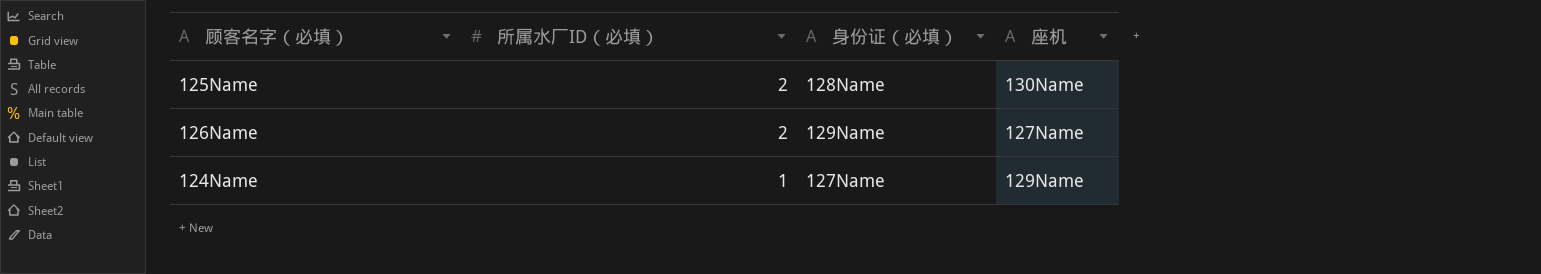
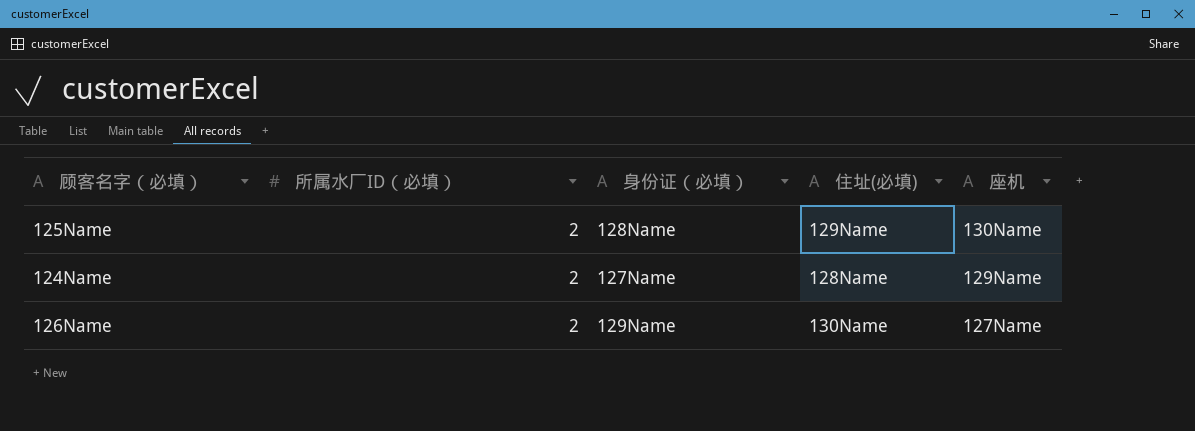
row order: 所属水厂ID（必填） descending -> 座机 descending
column 住址(必填) | position: none -> 4
124Name | 所属水厂ID（必填）: 1 -> 2

